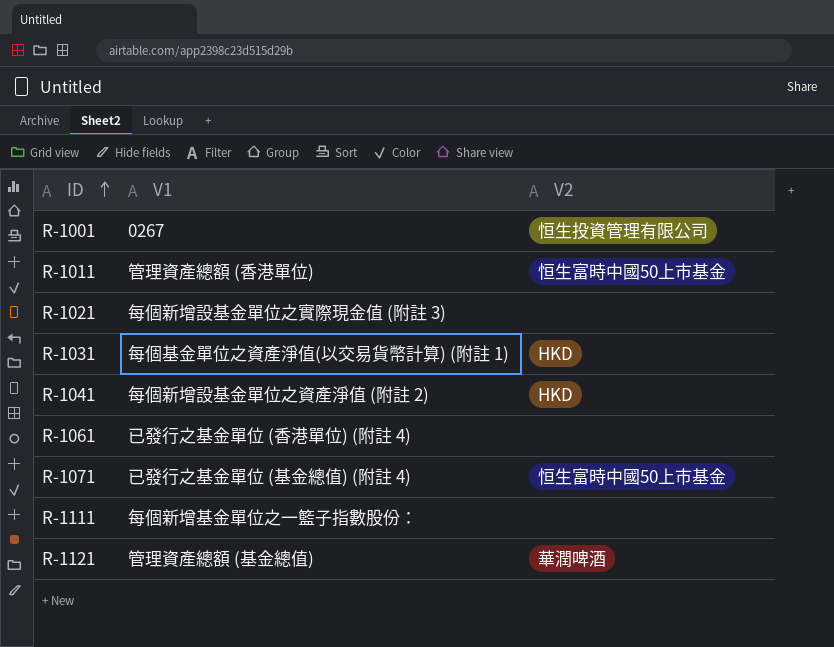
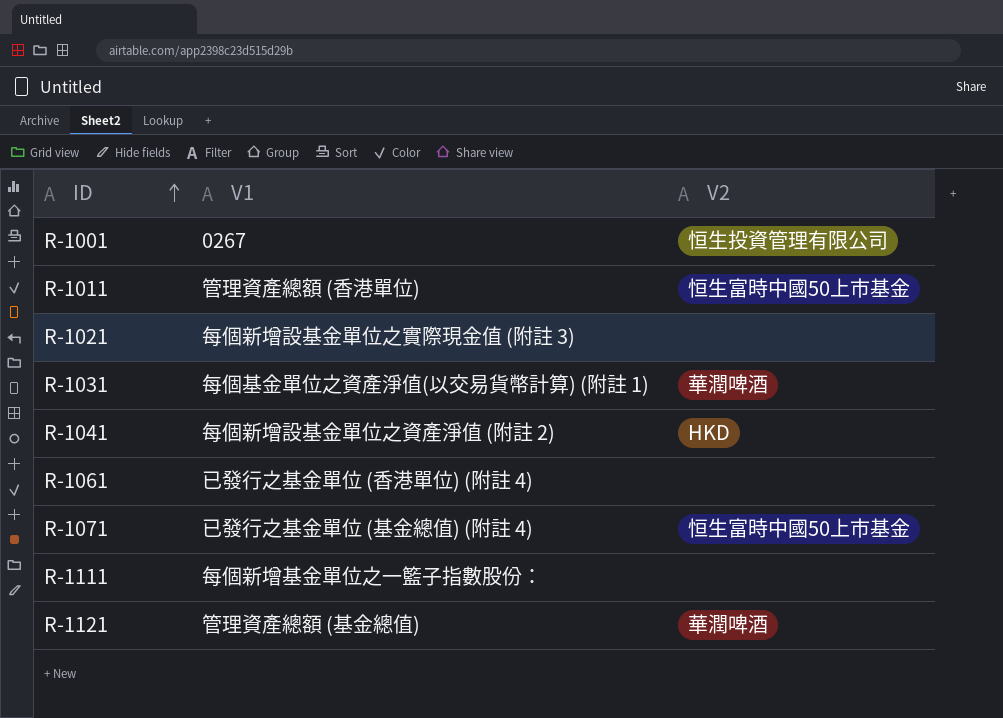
R-1031 | V2: HKD -> 華潤啤酒

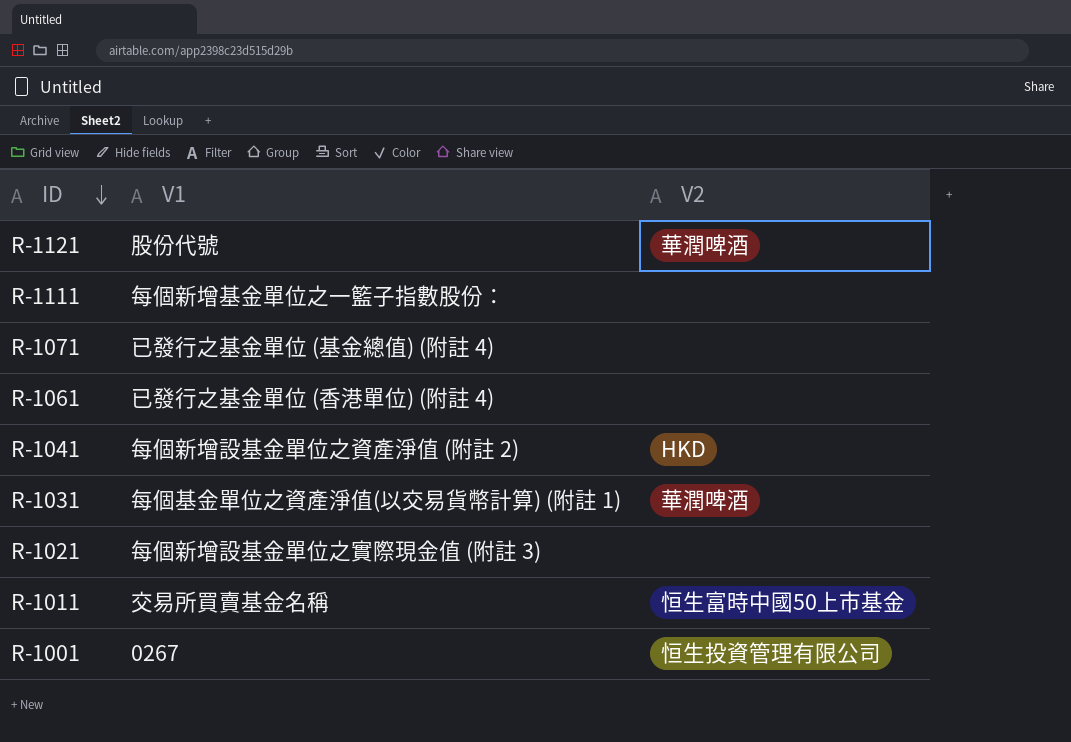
row order: ID ascending -> ID descending
R-1121 | V1: 管理資產總額 (基金總值) -> 股份代號
R-1071 | V2: 恒生富時中國50上市基金 -> none
R-1011 | V1: 管理資產總額 (香港單位) -> 交易所買賣基金名稱

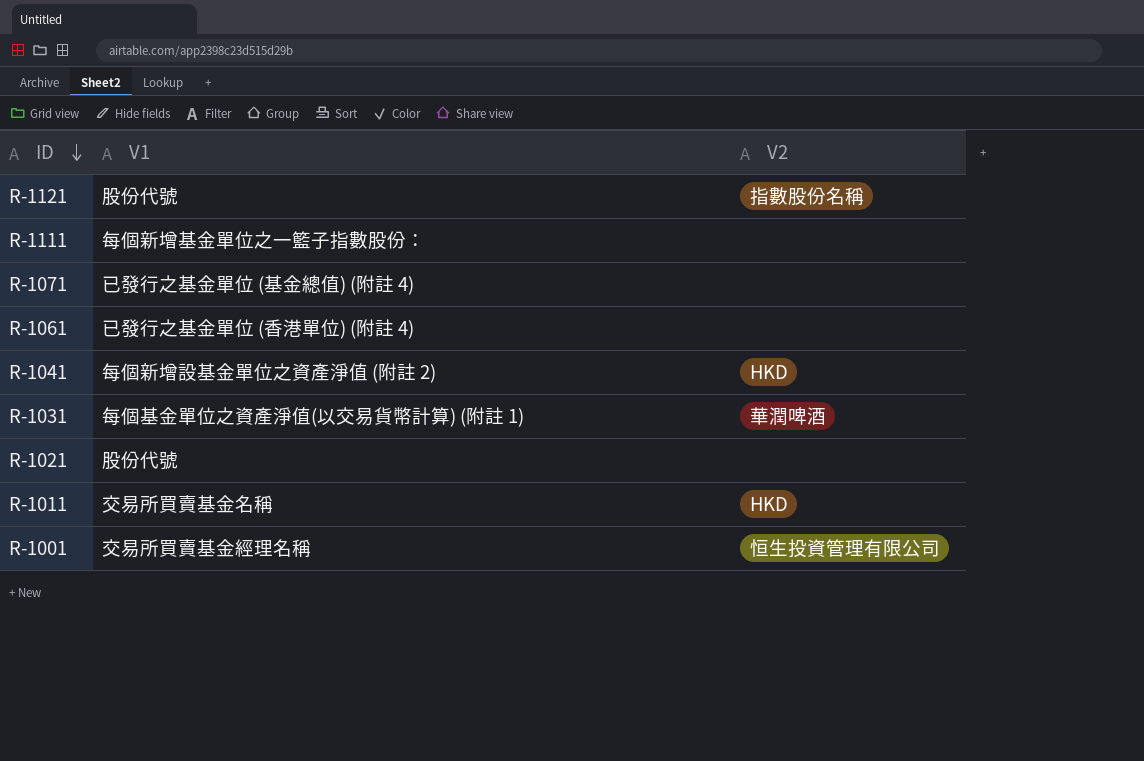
R-1121 | V2: 華潤啤酒 -> 指數股份名稱
R-1021 | V1: 每個新增設基金單位之實際現金值 (附註 3) -> 股份代號
R-1011 | V2: 恒生富時中國50上市基金 -> HKD
R-1001 | V1: 0267 -> 交易所買賣基金經理名稱

